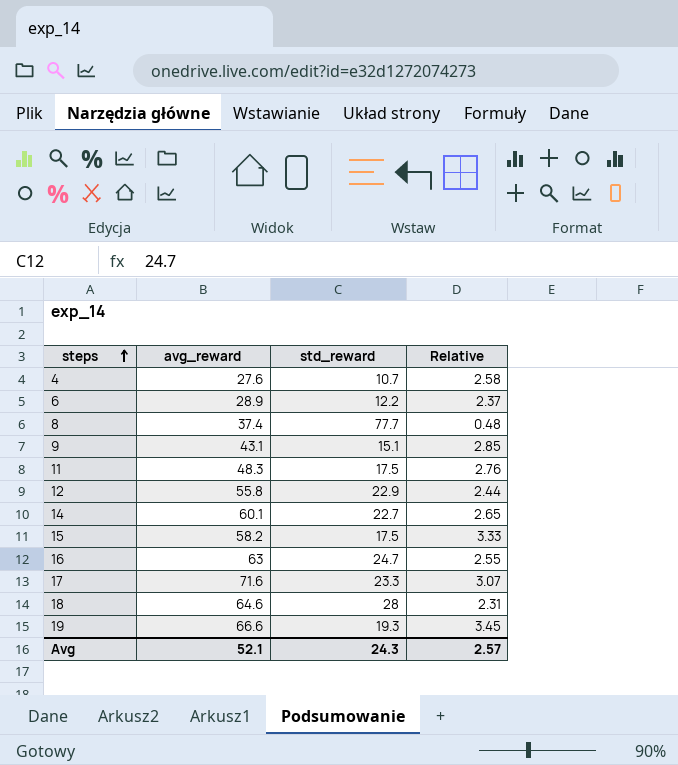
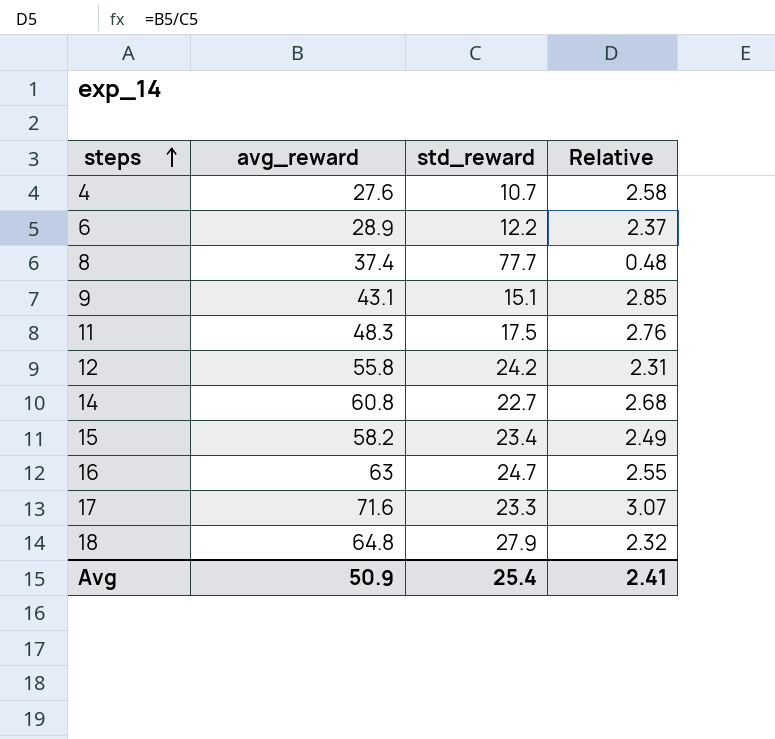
row 19: 66.6 | 19.3 | 3.45 -> none
12 | std_reward: 22.9 -> 24.2
12 | Relative: 2.44 -> 2.31
14 | avg_reward: 60.1 -> 60.8
14 | Relative: 2.65 -> 2.68
15 | std_reward: 17.5 -> 23.4
15 | Relative: 3.33 -> 2.49
18 | avg_reward: 64.6 -> 64.8
18 | std_reward: 28 -> 27.9
18 | Relative: 2.31 -> 2.32
Avg | avg_reward: 52.1 -> 50.9
Avg | std_reward: 24.3 -> 25.4
Avg | Relative: 2.57 -> 2.41

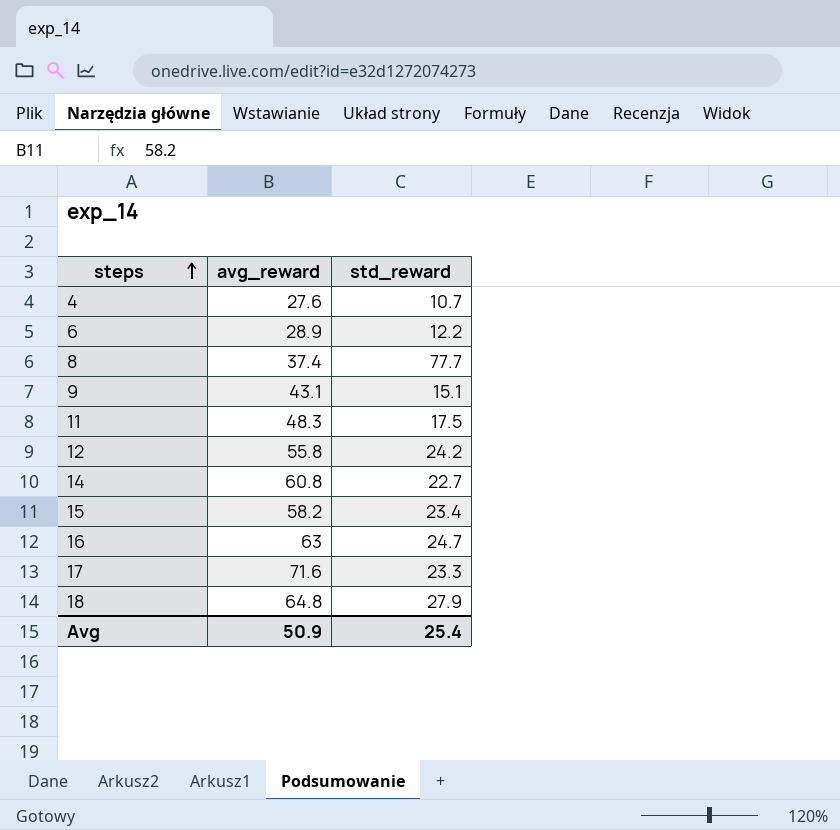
column Relative | formula: [avg_reward] / [std_reward] -> none

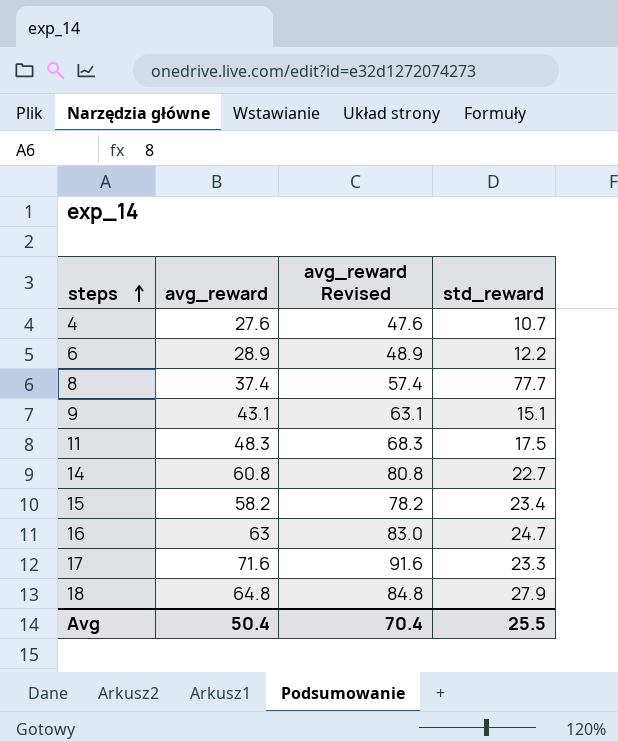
column avg_reward Revised | formula: none -> [avg_reward] + 20
row 12: 55.8 | 24.2 -> none
Avg | avg_reward: 50.9 -> 50.4
Avg | std_reward: 25.4 -> 25.5

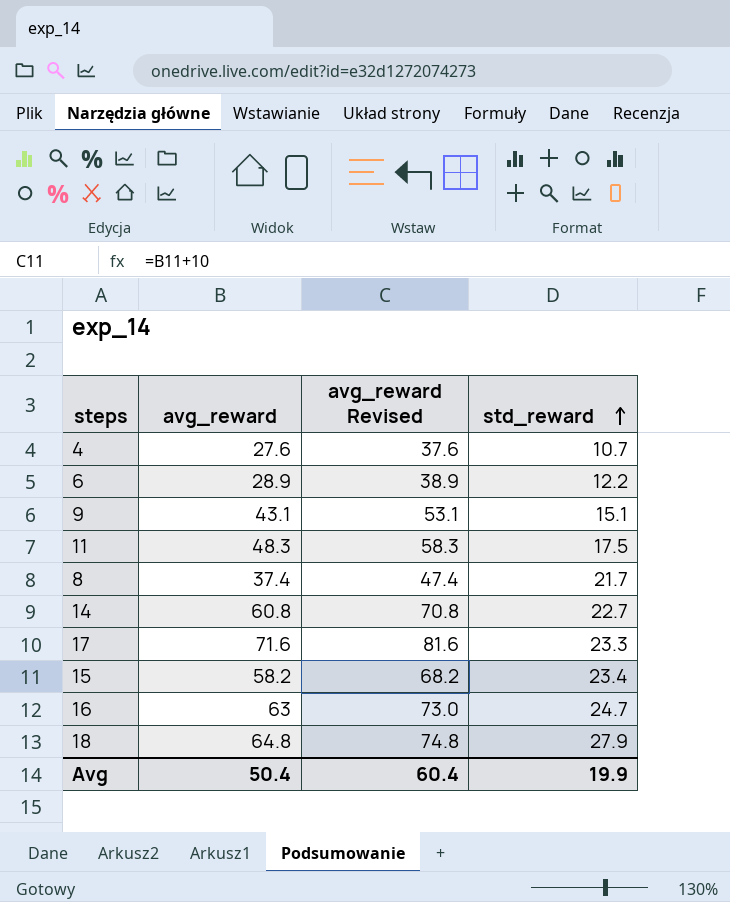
row order: steps ascending -> std_reward ascending
column avg_reward Revised | formula: [avg_reward] + 20 -> [avg_reward] + 10
8 | std_reward: 77.7 -> 21.7
Avg | avg_reward Revised: 70.4 -> 60.4
Avg | std_reward: 25.5 -> 19.9

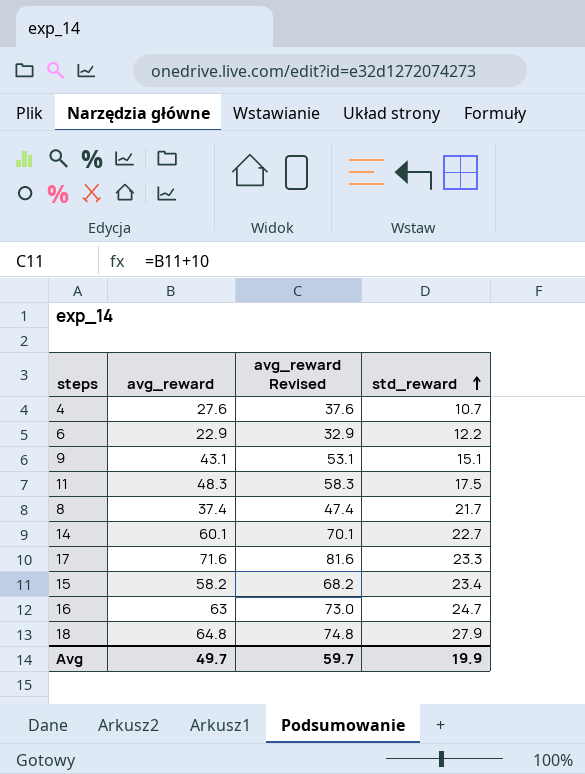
6 | avg_reward: 28.9 -> 22.9
6 | avg_reward Revised: 38.9 -> 32.9
14 | avg_reward: 60.8 -> 60.1
14 | avg_reward Revised: 70.8 -> 70.1
Avg | avg_reward: 50.4 -> 49.7
Avg | avg_reward Revised: 60.4 -> 59.7

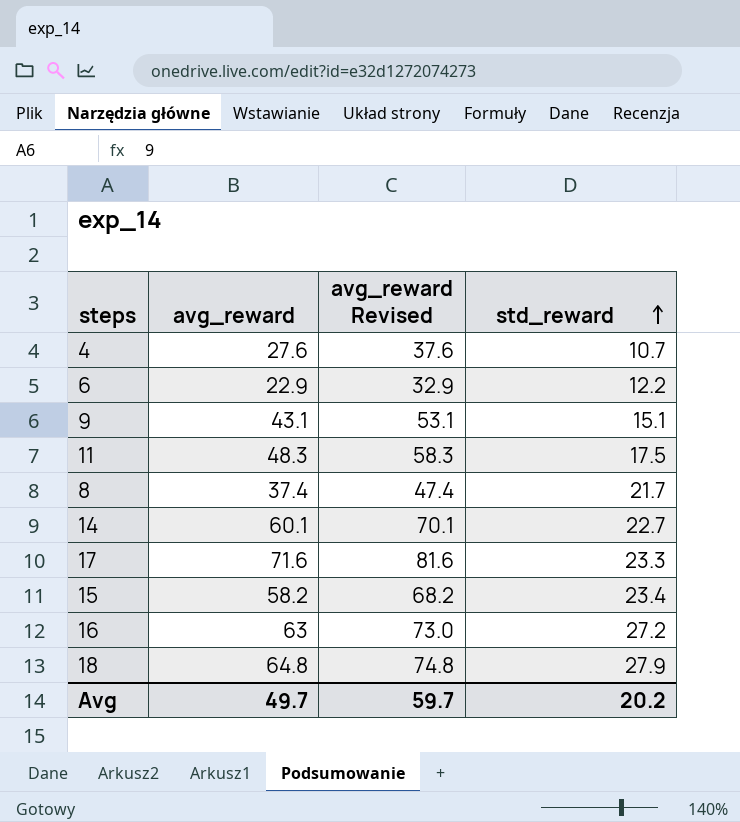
16 | std_reward: 24.7 -> 27.2
Avg | std_reward: 19.9 -> 20.2

